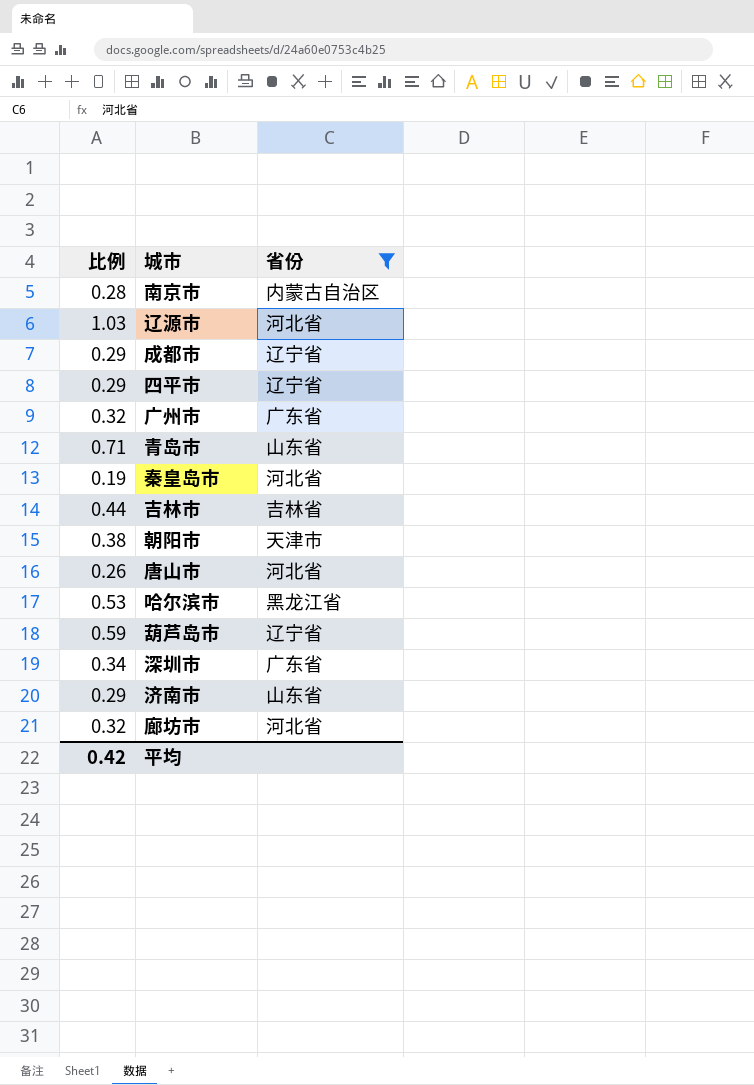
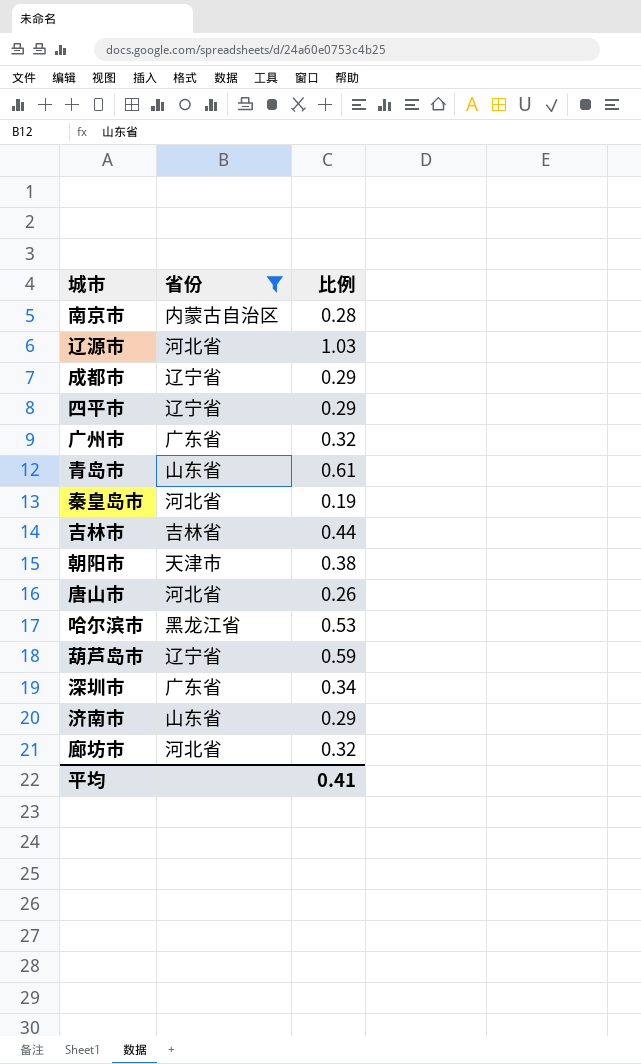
column 比例 | position: 1 -> 3
青岛市 | 比例: 0.71 -> 0.61
平均 | 比例: 0.42 -> 0.41

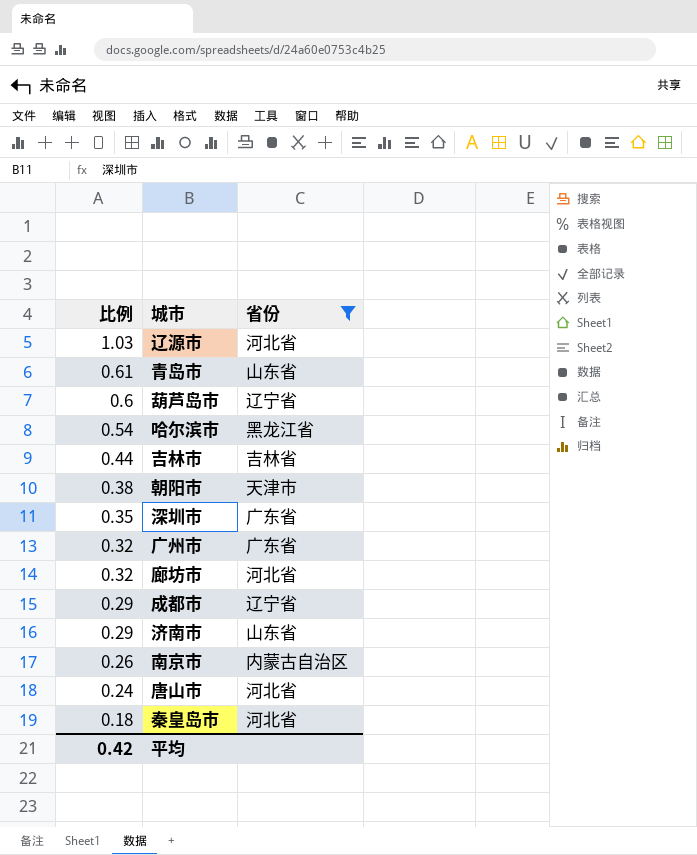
row order: none -> 比例 descending
column 比例 | position: 3 -> 1
row 四平市: 辽宁省 | 0.29 -> none
葫芦岛市 | 比例: 0.59 -> 0.6
哈尔滨市 | 比例: 0.53 -> 0.54
深圳市 | 比例: 0.34 -> 0.35
南京市 | 比例: 0.28 -> 0.26
唐山市 | 比例: 0.26 -> 0.24
秦皇岛市 | 比例: 0.19 -> 0.18
平均 | 比例: 0.41 -> 0.42

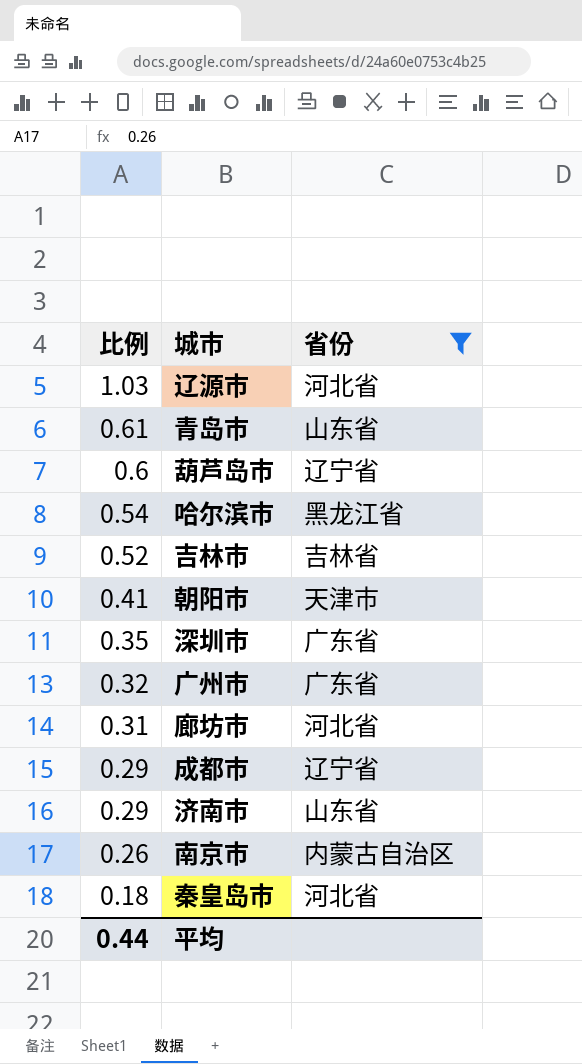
row 唐山市: 0.24 | 河北省 -> none
吉林市 | 比例: 0.44 -> 0.52
朝阳市 | 比例: 0.38 -> 0.41
廊坊市 | 比例: 0.32 -> 0.31
平均 | 比例: 0.42 -> 0.44

